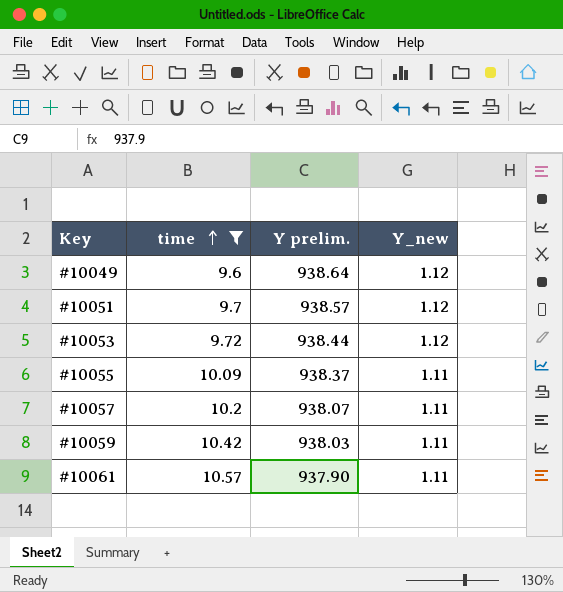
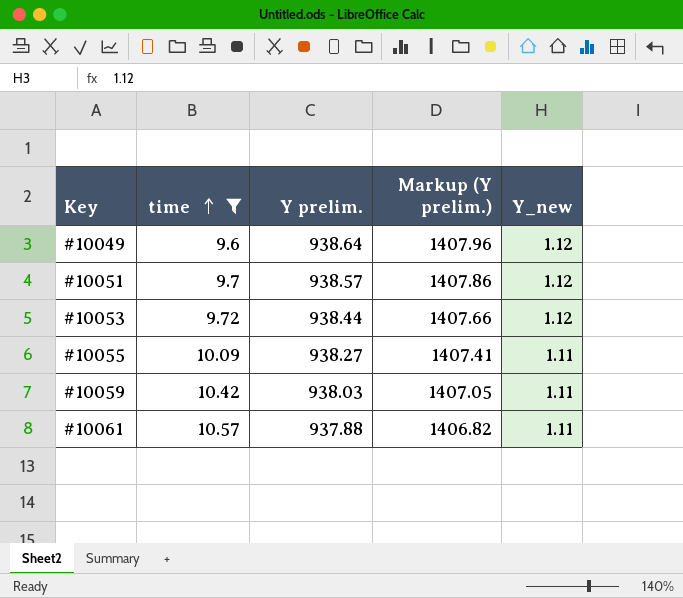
column Markup (Y prelim.) | formula: none -> [Y prelim.] * 1.5
row #10057: 10.2 | 938.07 | 1.11 -> none
#10055 | Y prelim.: 938.37 -> 938.27
#10061 | Y prelim.: 937.90 -> 937.88

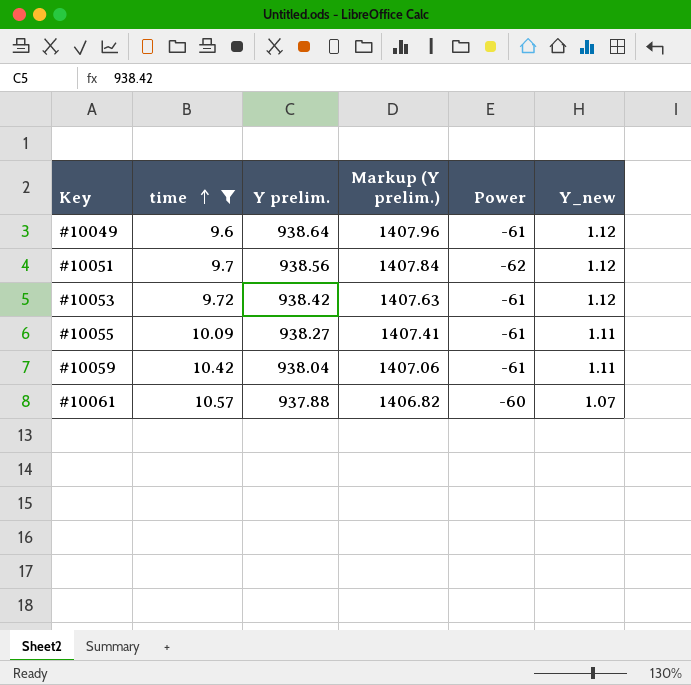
column Power | position: none -> 5
#10051 | Y prelim.: 938.57 -> 938.56
#10051 | Markup (Y prelim.): 1407.86 -> 1407.84
#10053 | Y prelim.: 938.44 -> 938.42
#10053 | Markup (Y prelim.): 1407.66 -> 1407.63
#10059 | Y prelim.: 938.03 -> 938.04
#10059 | Markup (Y prelim.): 1407.05 -> 1407.06
#10061 | Y_new: 1.11 -> 1.07

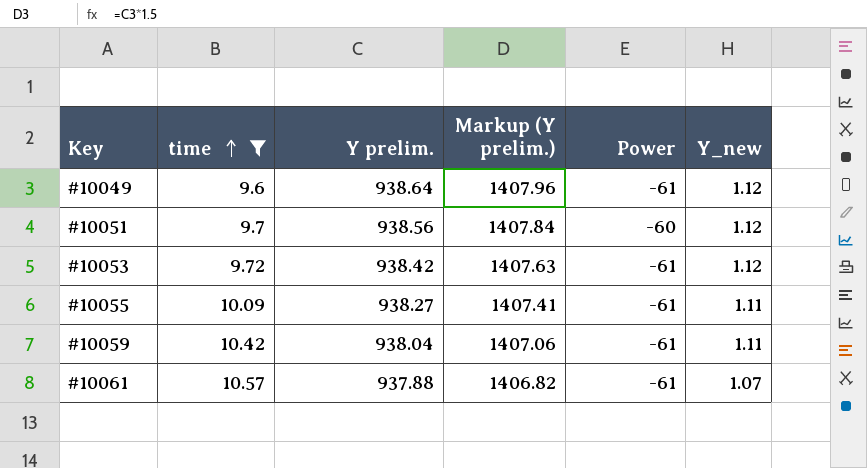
#10051 | Power: -62 -> -60
#10061 | Power: -60 -> -61

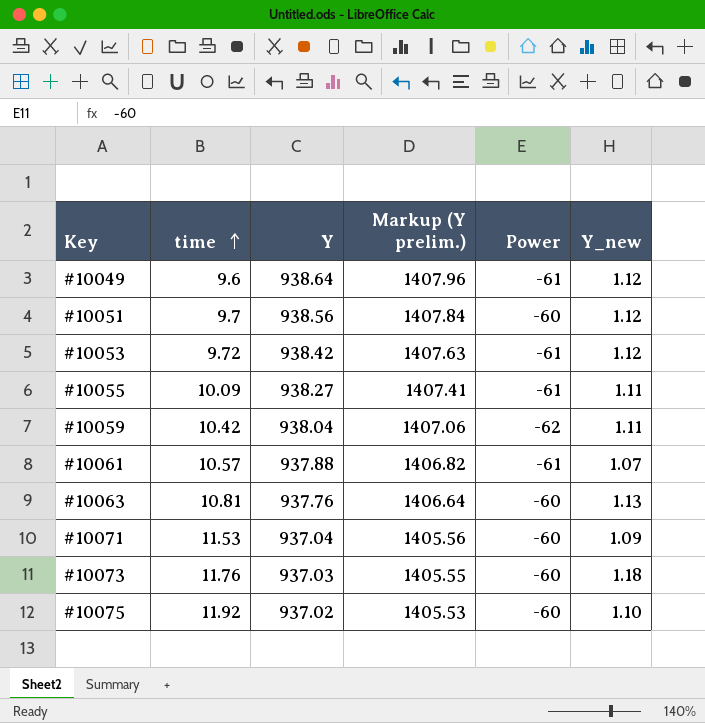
filter: time <= 10.57 -> none
column name: Y prelim. -> Y
#10059 | Power: -61 -> -62

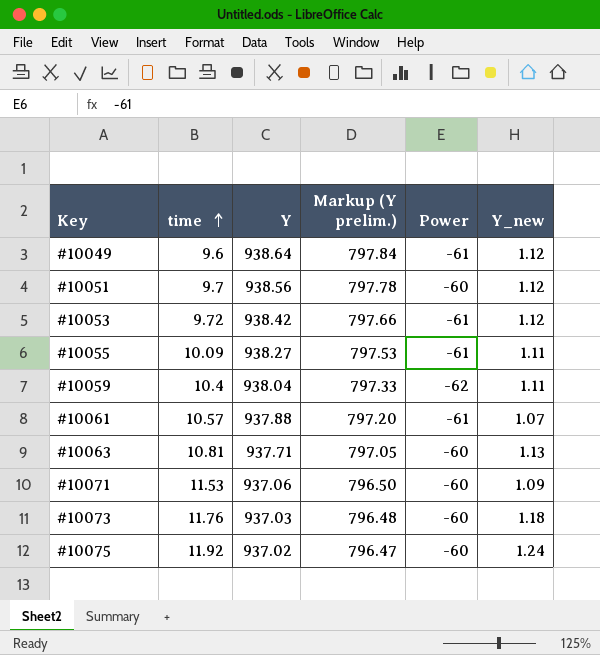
column Markup (Y prelim.) | formula: [Y] * 1.5 -> [Y] * 0.85
#10059 | time: 10.42 -> 10.4
#10063 | Y: 937.76 -> 937.71
#10071 | Y: 937.04 -> 937.06
#10075 | Y_new: 1.10 -> 1.24

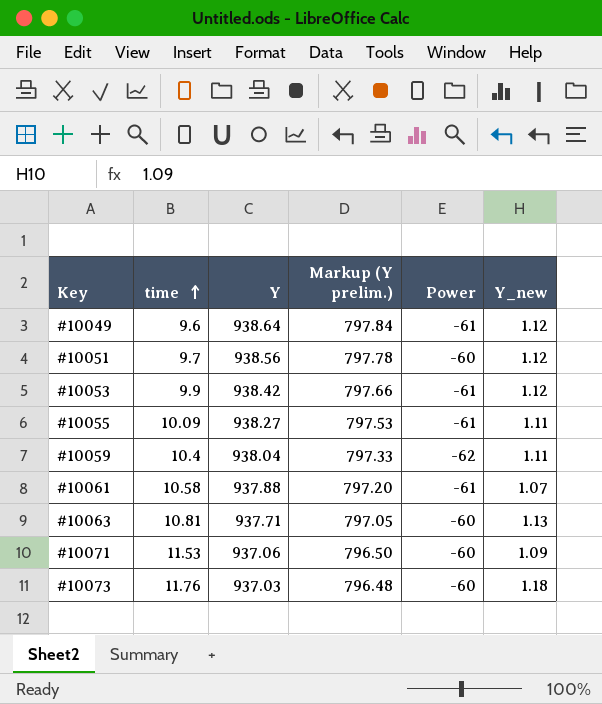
row #10075: 11.92 | 937.02 | 796.47 | -60 | 1.24 -> none
#10053 | time: 9.72 -> 9.9
#10061 | time: 10.57 -> 10.58

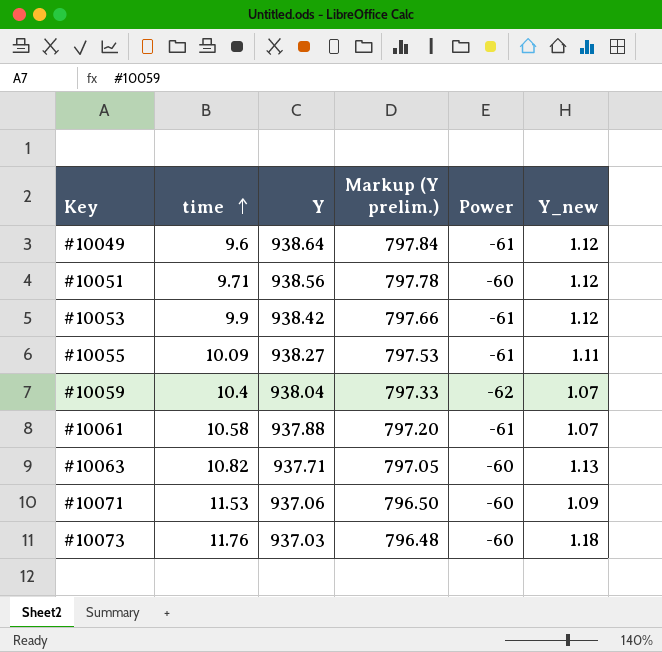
#10051 | time: 9.7 -> 9.71
#10059 | Y_new: 1.11 -> 1.07
#10063 | time: 10.81 -> 10.82

